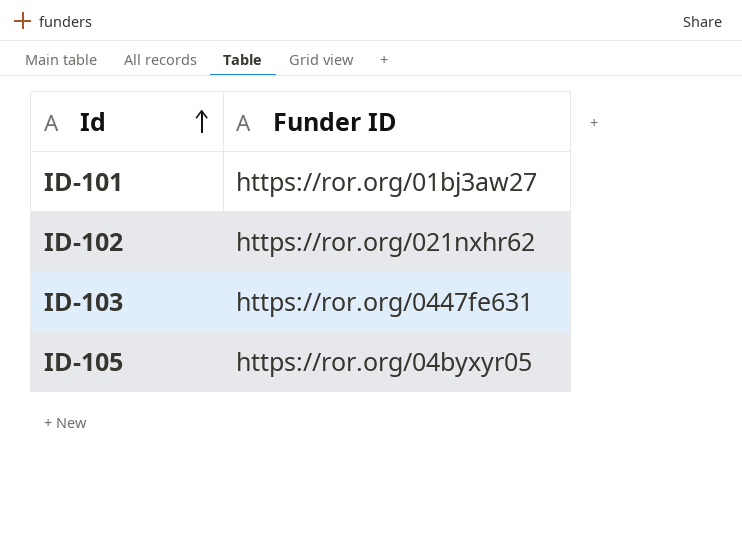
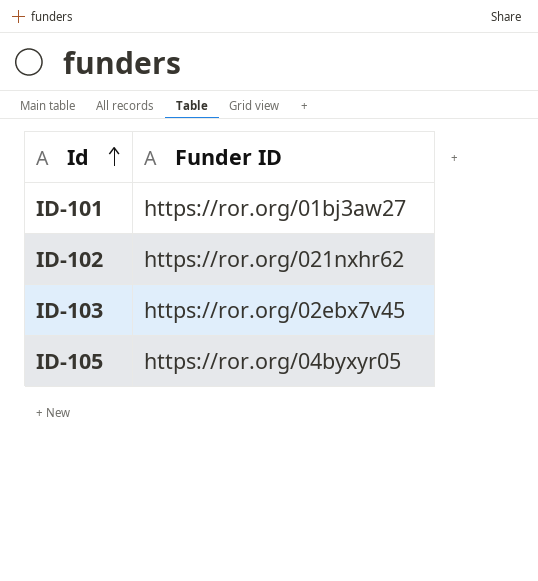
ID-103 | Funder ID: https://ror.org/0447fe631 -> https://ror.org/02ebx7v45

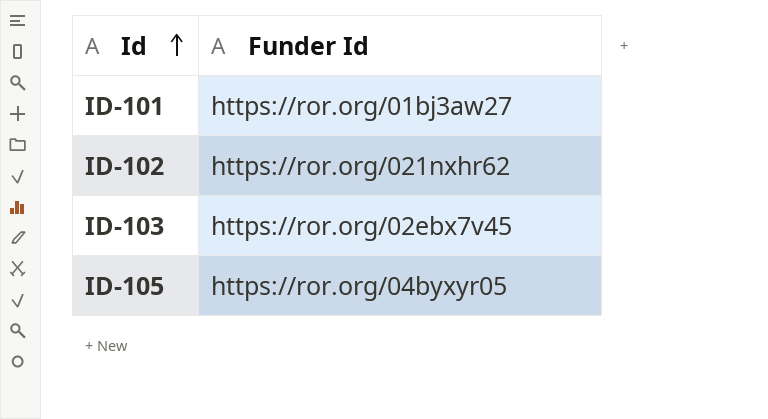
column name: Funder ID -> Funder Id

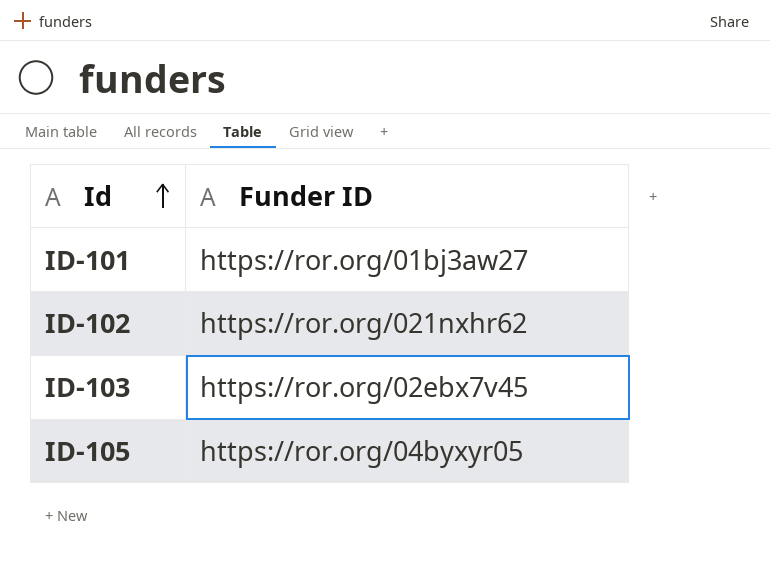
column name: Funder Id -> Funder ID

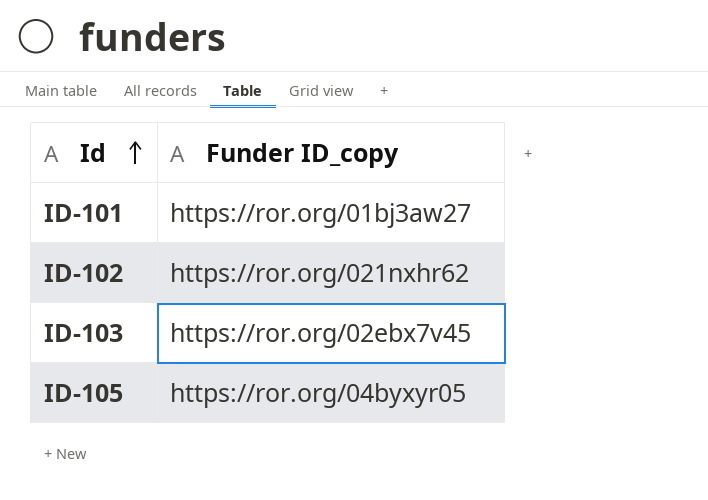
column name: Funder ID -> Funder ID_copy

